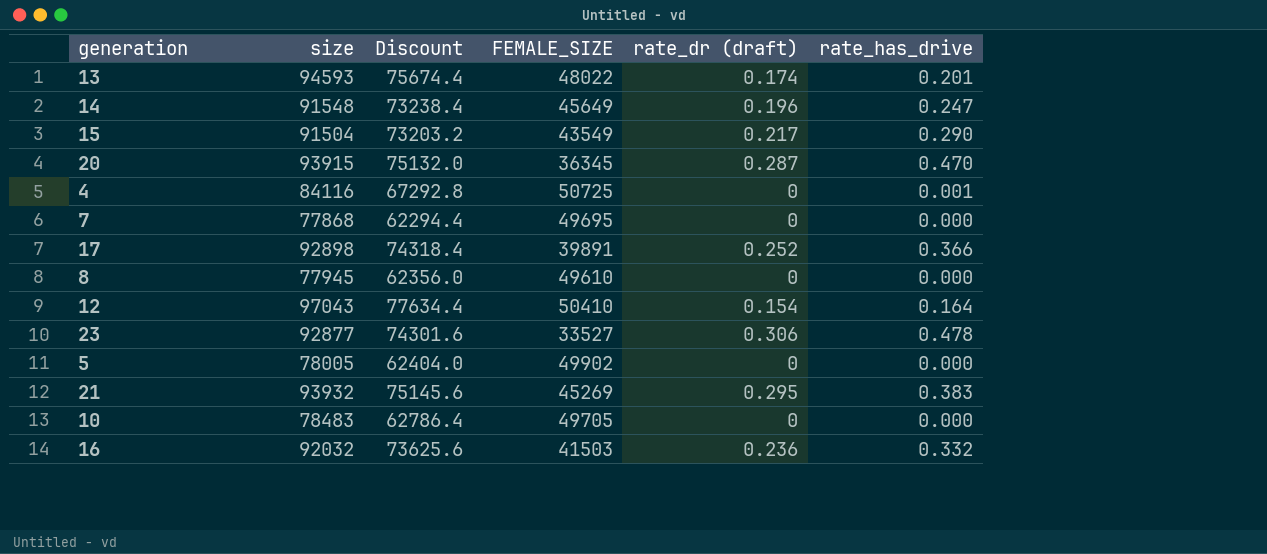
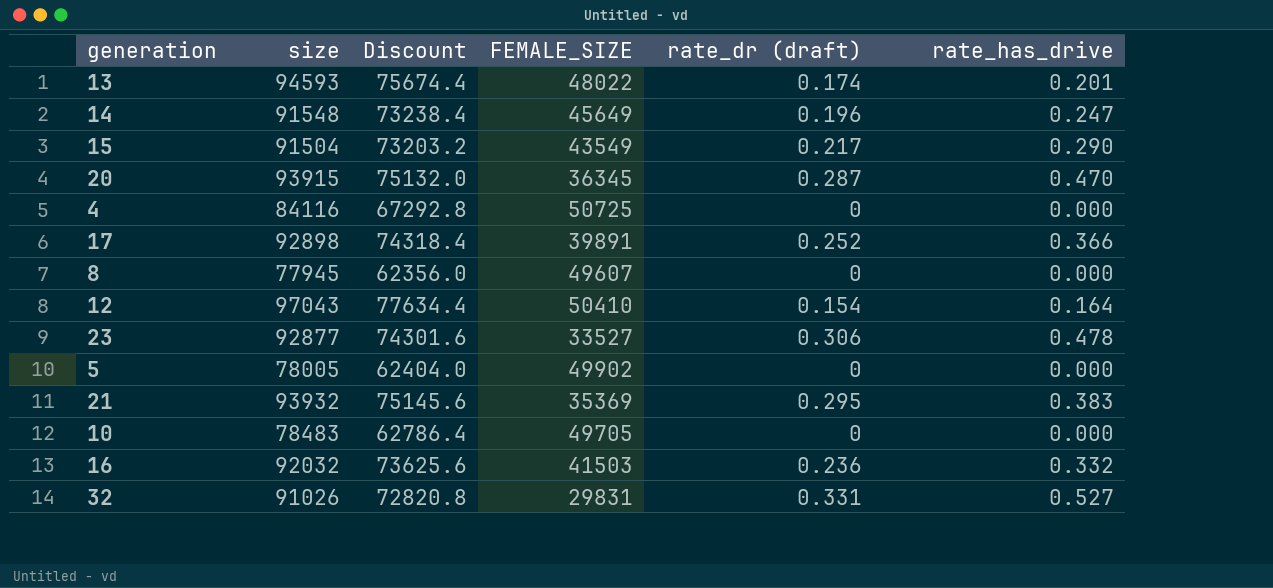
row 7: 77868 | 62294.4 | 49695 | 0 | 0.000 -> none
4 | rate_has_drive: 0.001 -> 0.000
8 | FEMALE_SIZE: 49610 -> 49607
21 | FEMALE_SIZE: 45269 -> 35369
row 32: none -> 91026 | 72820.8 | 29831 | 0.331 | 0.527

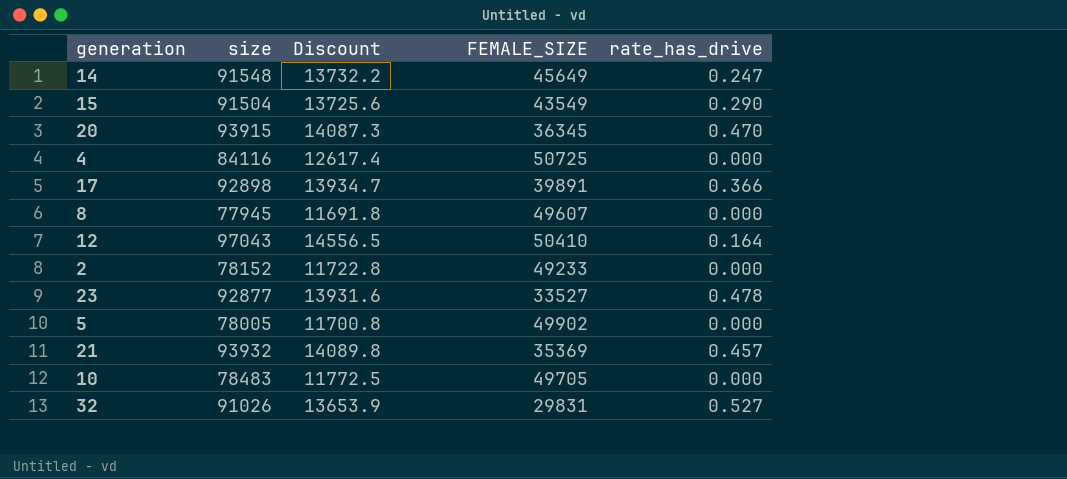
column rate_dr (draft) | position: 5 -> none
column Discount | formula: [size] * 0.8 -> [size] * 0.15
row 13: 94593 | 75674.4 | 48022 | 0.174 | 0.201 -> none
row 16: 92032 | 73625.6 | 41503 | 0.236 | 0.332 -> none
row 2: none -> 78152 | 11722.8 | 49233 | 0.000
21 | rate_has_drive: 0.383 -> 0.457

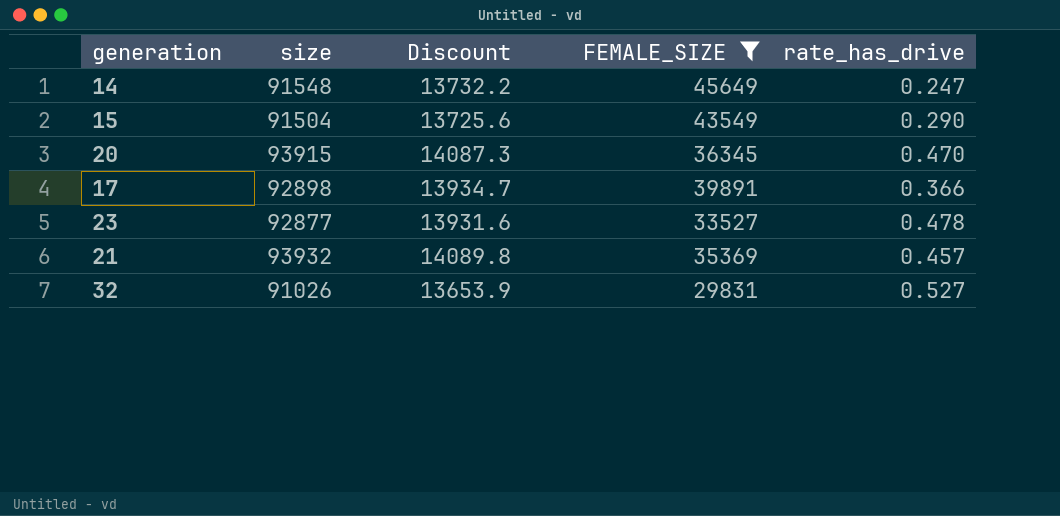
filter: none -> FEMALE_SIZE <= 45649

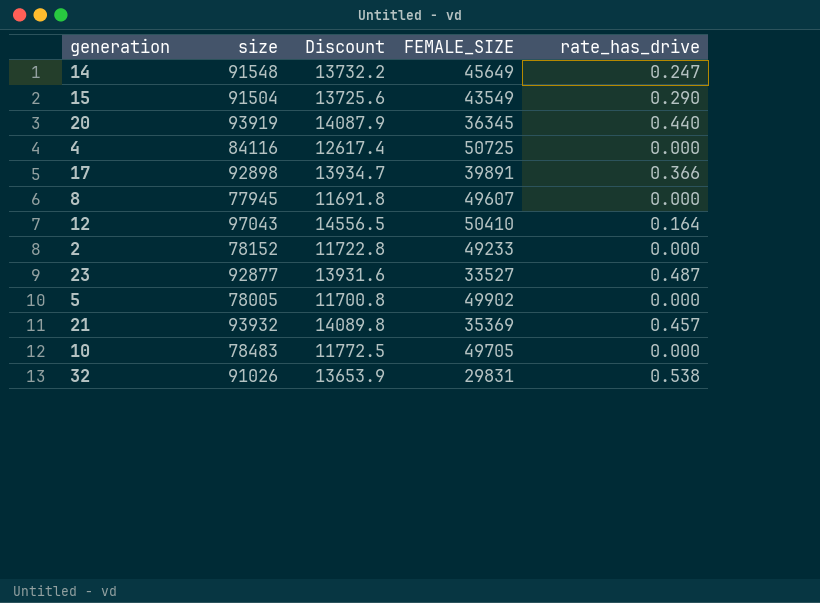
filter: FEMALE_SIZE <= 45649 -> none
20 | size: 93915 -> 93919
20 | Discount: 14087.3 -> 14087.9
20 | rate_has_drive: 0.470 -> 0.440
23 | rate_has_drive: 0.478 -> 0.487
32 | rate_has_drive: 0.527 -> 0.538

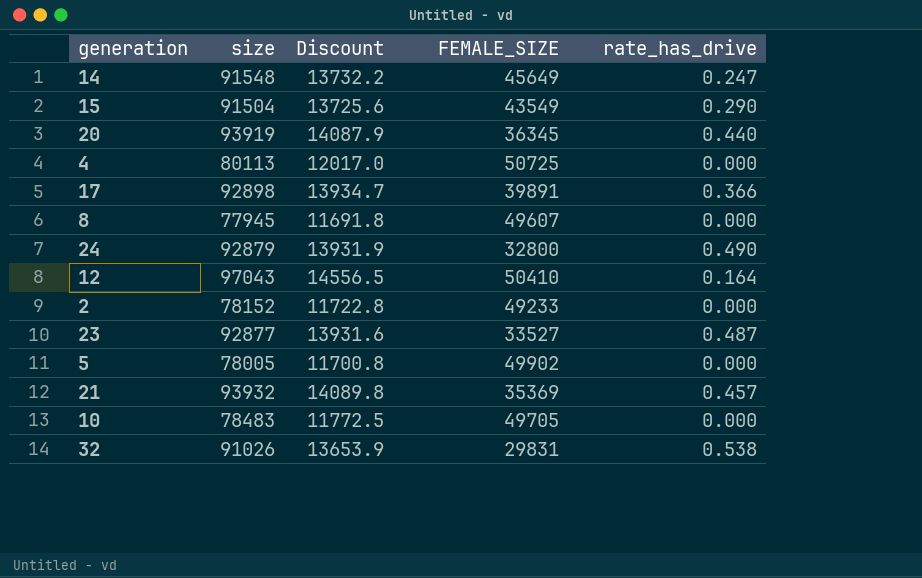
4 | size: 84116 -> 80113
4 | Discount: 12617.4 -> 12017.0
row 24: none -> 92879 | 13931.9 | 32800 | 0.490

